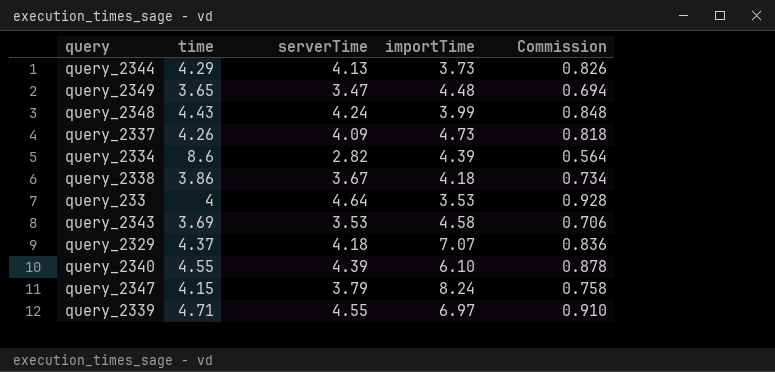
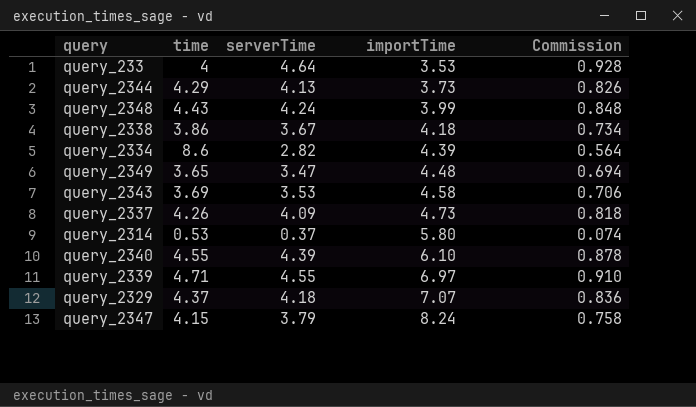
row order: none -> importTime ascending
row query_2314: none -> 0.53 | 0.37 | 5.80 | 0.074

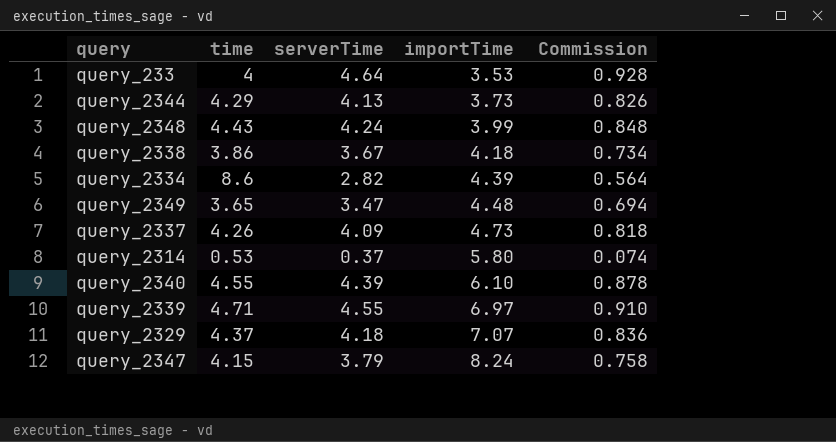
row query_2343: 3.69 | 3.53 | 4.58 | 0.706 -> none

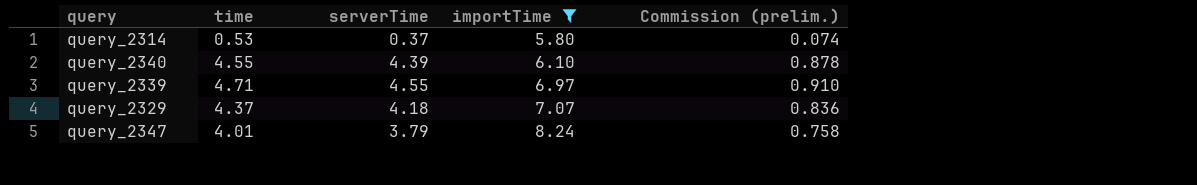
filter: none -> importTime >= 5.80
column name: Commission -> Commission (prelim.)
query_2347 | time: 4.15 -> 4.01

